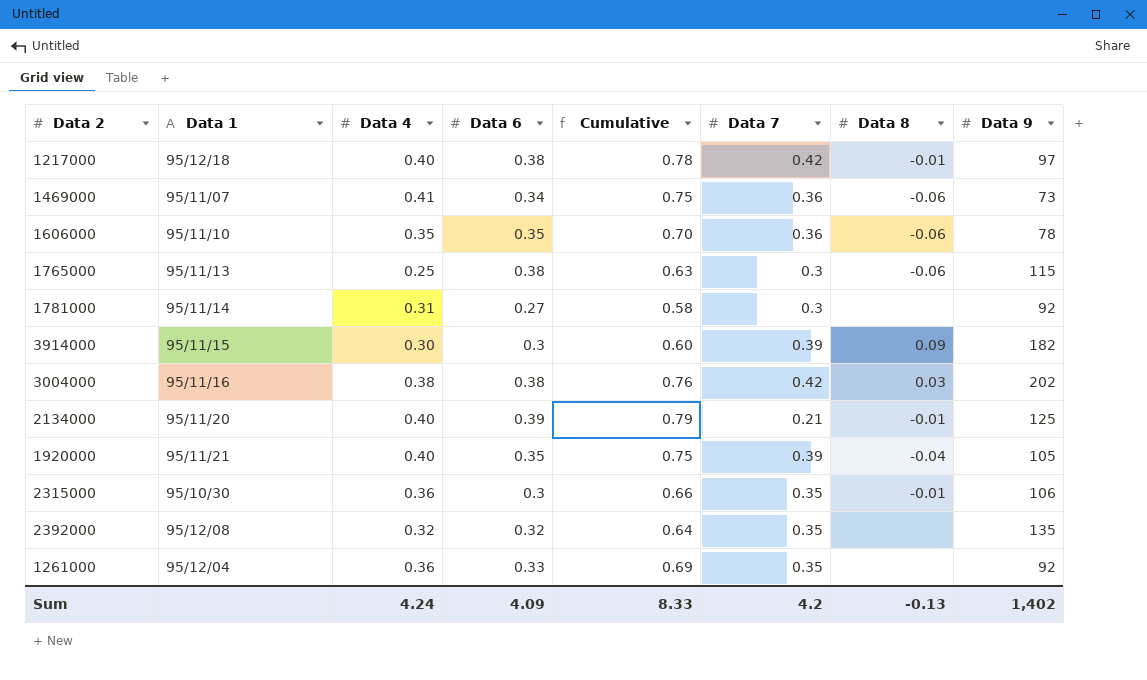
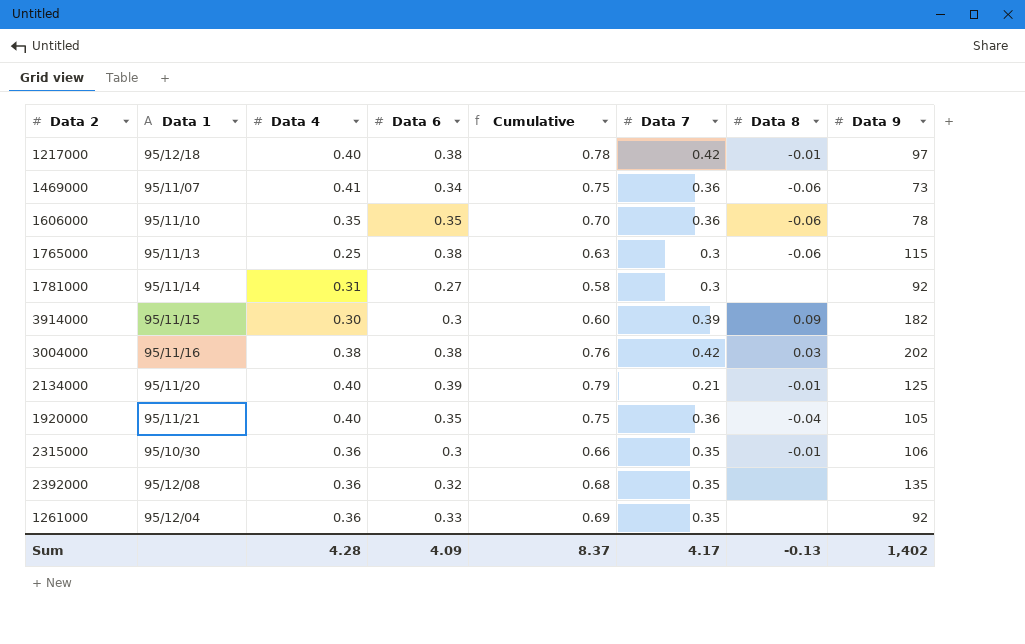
1920000 | Data 7: 0.39 -> 0.36
2392000 | Data 4: 0.32 -> 0.36
2392000 | Cumulative: 0.64 -> 0.68
Sum | Data 4: 4.24 -> 4.28
Sum | Cumulative: 8.33 -> 8.37
Sum | Data 7: 4.2 -> 4.17

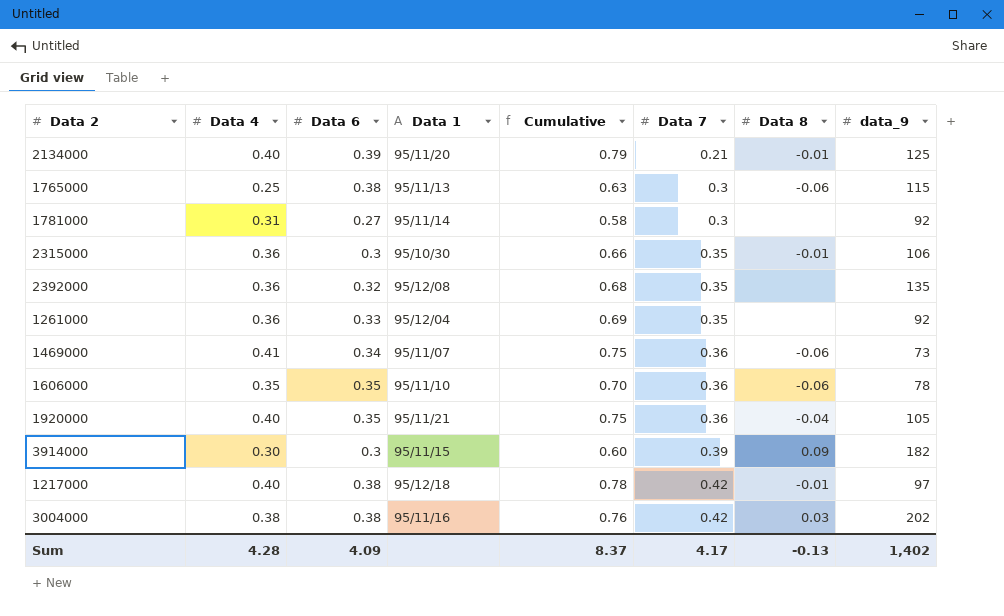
row order: none -> Data 7 ascending
column Data 1 | position: 2 -> 4
column name: Data 9 -> data_9

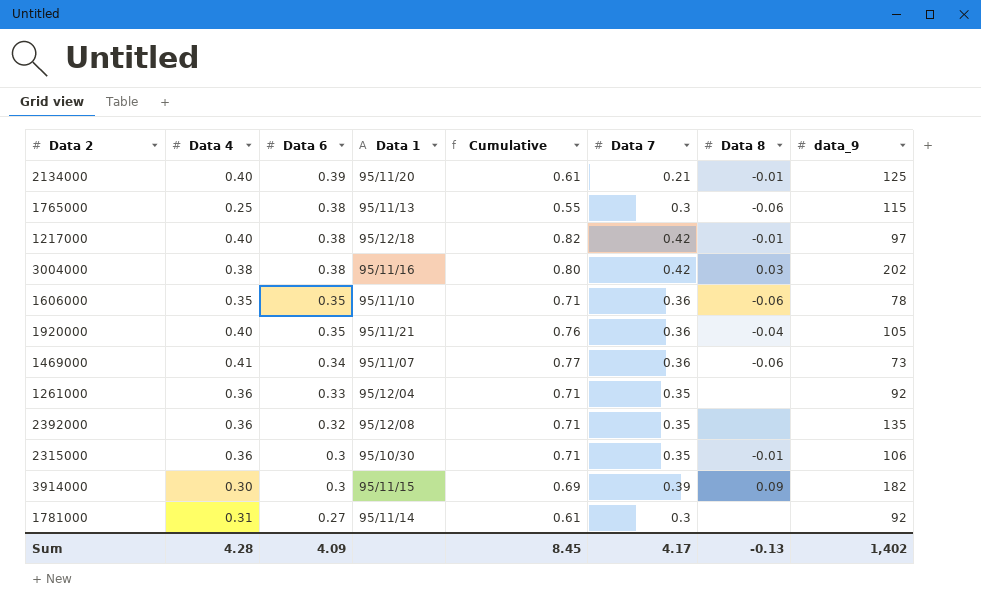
row order: Data 7 ascending -> Data 6 descending
column Cumulative | formula: [Data 4] + [Data 6] -> [Data 4] + [Data 7]
Sum | Cumulative: 8.37 -> 8.45

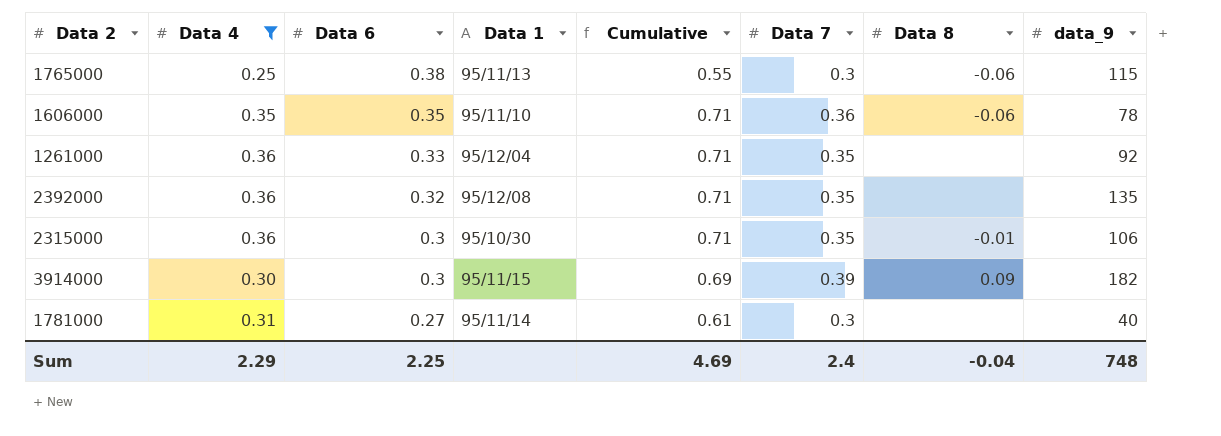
filter: none -> Data 4 <= 0.36
1781000 | data_9: 92 -> 40
Sum | Data 4: 4.28 -> 2.29
Sum | Data 6: 4.09 -> 2.25
Sum | Cumulative: 8.45 -> 4.69
Sum | Data 7: 4.17 -> 2.4
Sum | Data 8: -0.13 -> -0.04
Sum | data_9: 1,402 -> 748

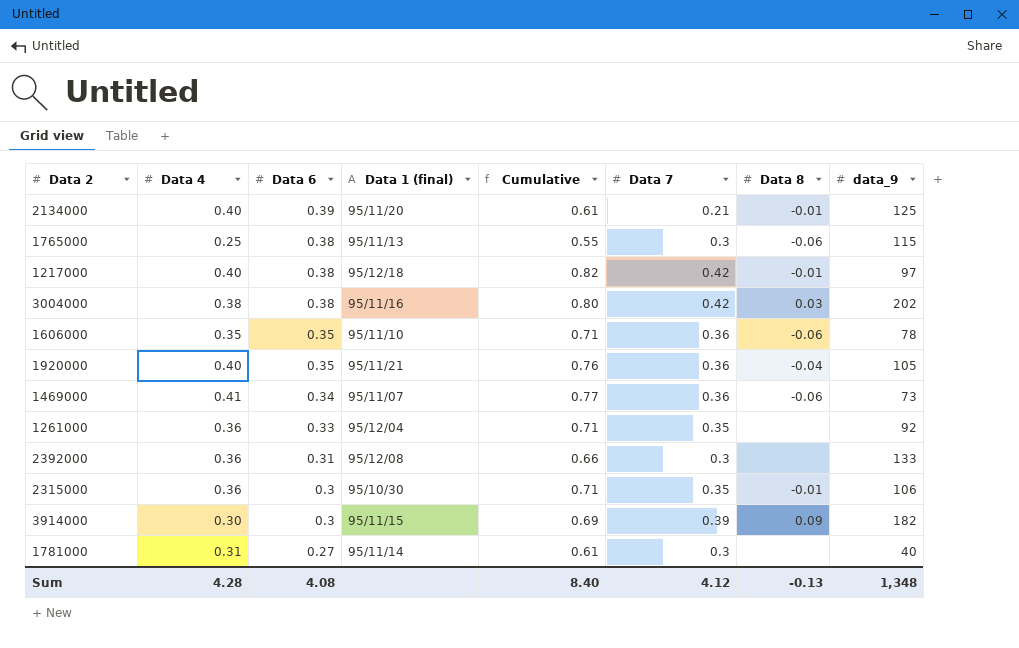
filter: Data 4 <= 0.36 -> none
column name: Data 1 -> Data 1 (final)
2392000 | Data 6: 0.32 -> 0.31
2392000 | Cumulative: 0.71 -> 0.66
2392000 | Data 7: 0.35 -> 0.3
2392000 | data_9: 135 -> 133
Sum | Data 4: 2.29 -> 4.28
Sum | Data 6: 2.25 -> 4.08
Sum | Cumulative: 4.69 -> 8.40
Sum | Data 7: 2.4 -> 4.12
Sum | Data 8: -0.04 -> -0.13
Sum | data_9: 748 -> 1,348

